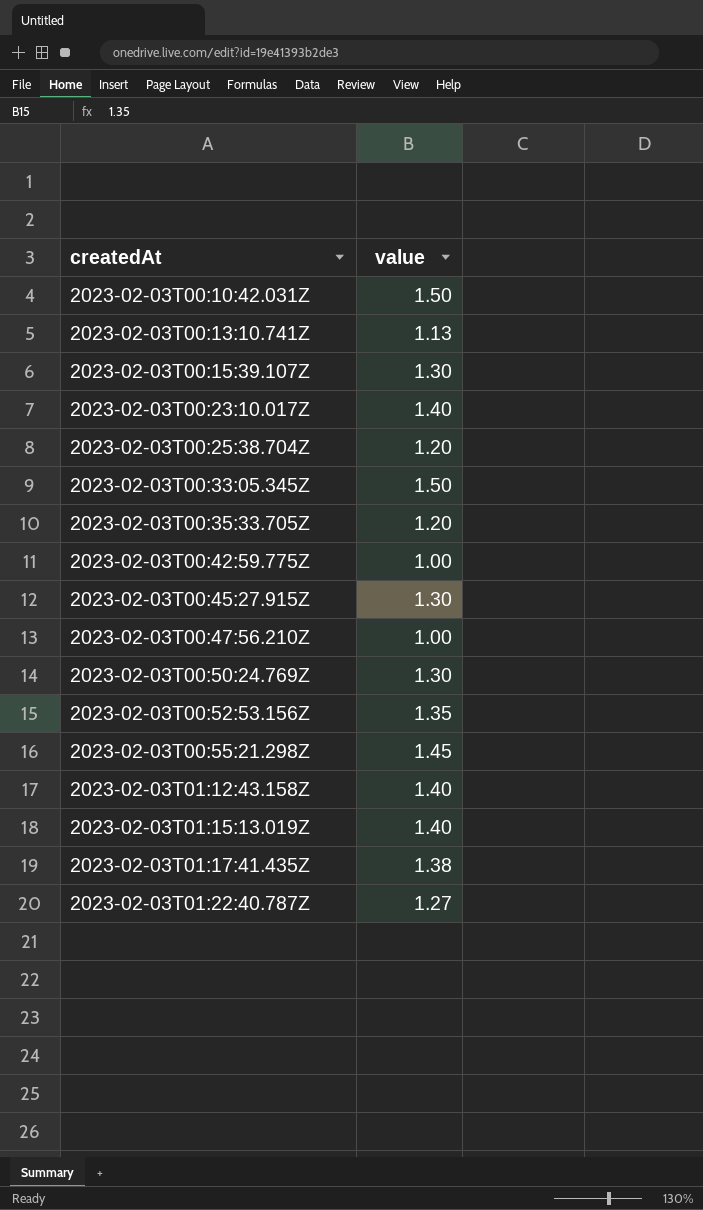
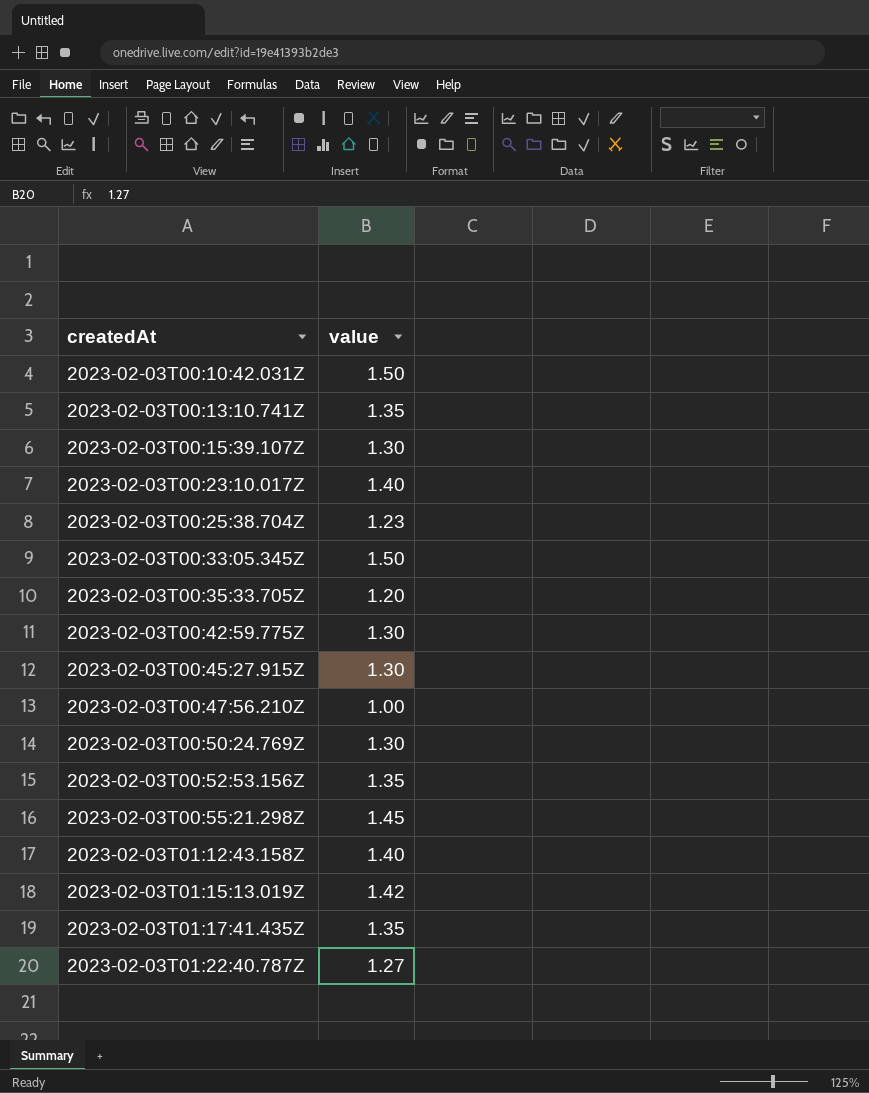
2023-02-03T00:13:10.741Z | value: 1.13 -> 1.35
2023-02-03T00:25:38.704Z | value: 1.20 -> 1.23
2023-02-03T00:42:59.775Z | value: 1.00 -> 1.30
2023-02-03T01:15:13.019Z | value: 1.40 -> 1.42
2023-02-03T01:17:41.435Z | value: 1.38 -> 1.35

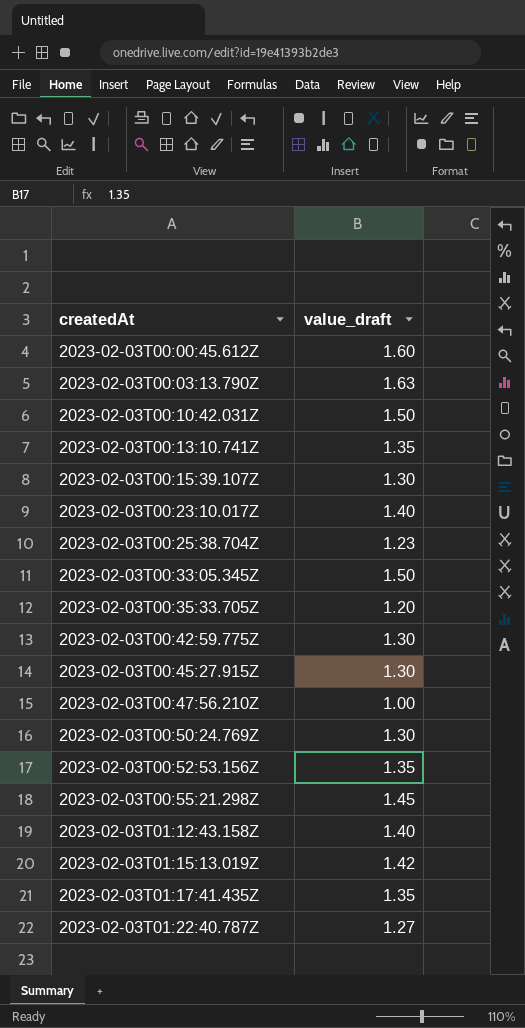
column name: value -> value_draft
row 2023-02-03T00:00:45.612Z: none -> 1.60
row 2023-02-03T00:03:13.790Z: none -> 1.63

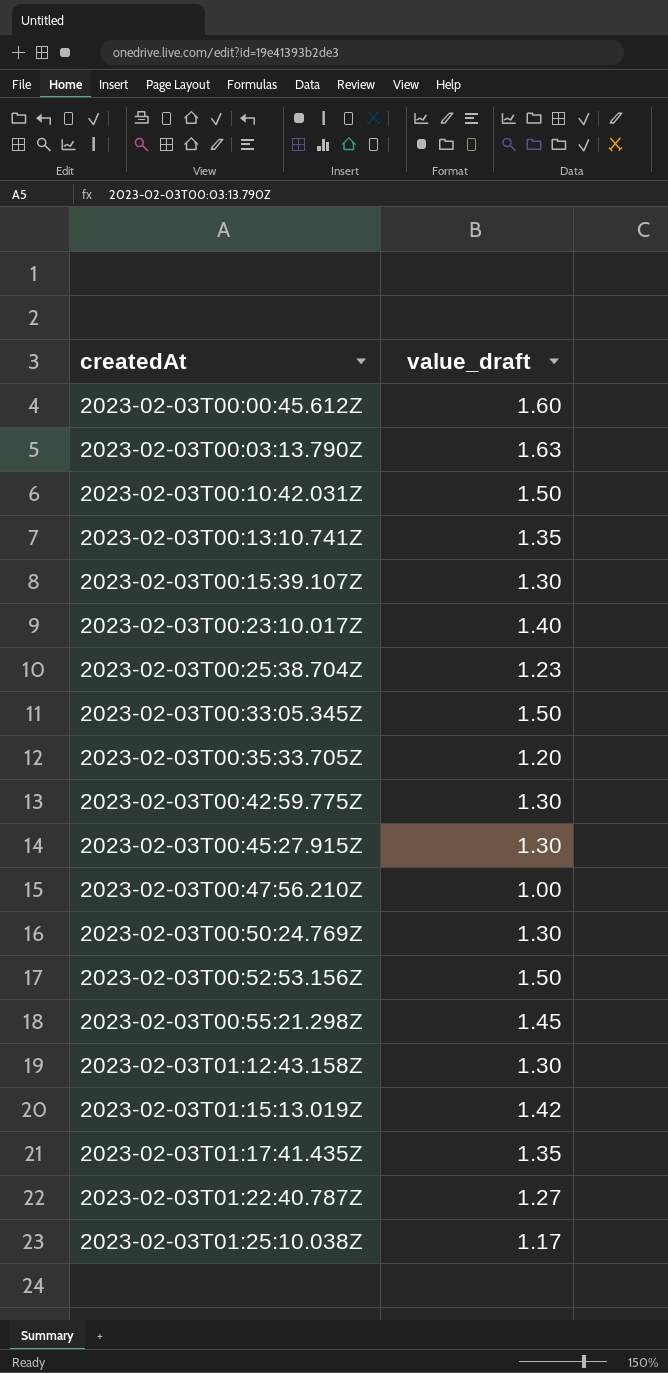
2023-02-03T00:52:53.156Z | value_draft: 1.35 -> 1.50
2023-02-03T01:12:43.158Z | value_draft: 1.40 -> 1.30
row 2023-02-03T01:25:10.038Z: none -> 1.17

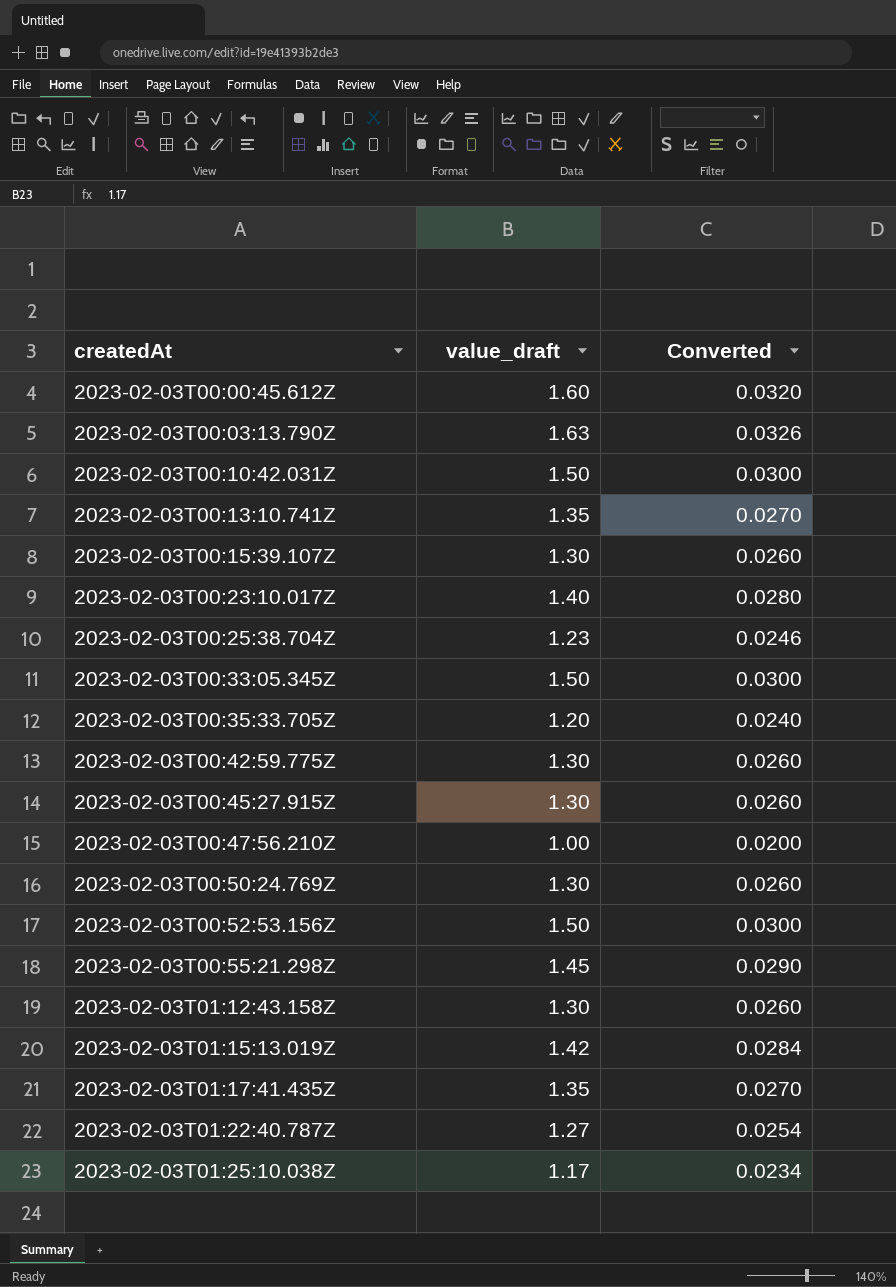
column Converted | formula: none -> [value_draft] * 0.02

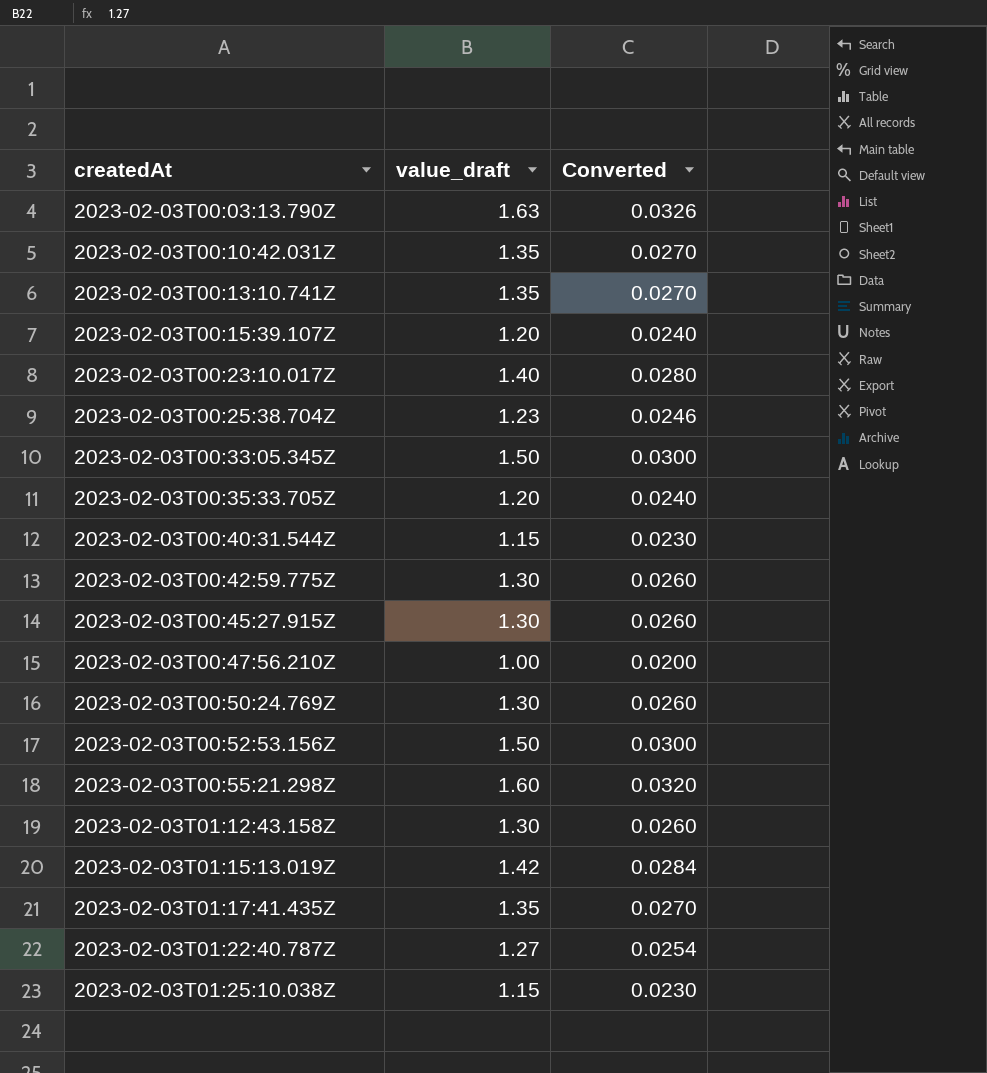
row 2023-02-03T00:00:45.612Z: 1.60 | 0.0320 -> none
2023-02-03T00:10:42.031Z | value_draft: 1.50 -> 1.35
2023-02-03T00:10:42.031Z | Converted: 0.0300 -> 0.0270
2023-02-03T00:15:39.107Z | value_draft: 1.30 -> 1.20
2023-02-03T00:15:39.107Z | Converted: 0.0260 -> 0.0240
row 2023-02-03T00:40:31.544Z: none -> 1.15 | 0.0230
2023-02-03T00:55:21.298Z | value_draft: 1.45 -> 1.60
2023-02-03T00:55:21.298Z | Converted: 0.0290 -> 0.0320
2023-02-03T01:25:10.038Z | value_draft: 1.17 -> 1.15
2023-02-03T01:25:10.038Z | Converted: 0.0234 -> 0.0230

